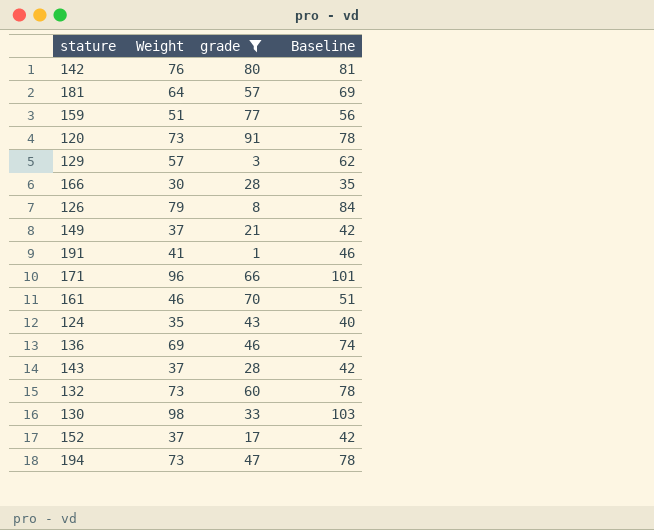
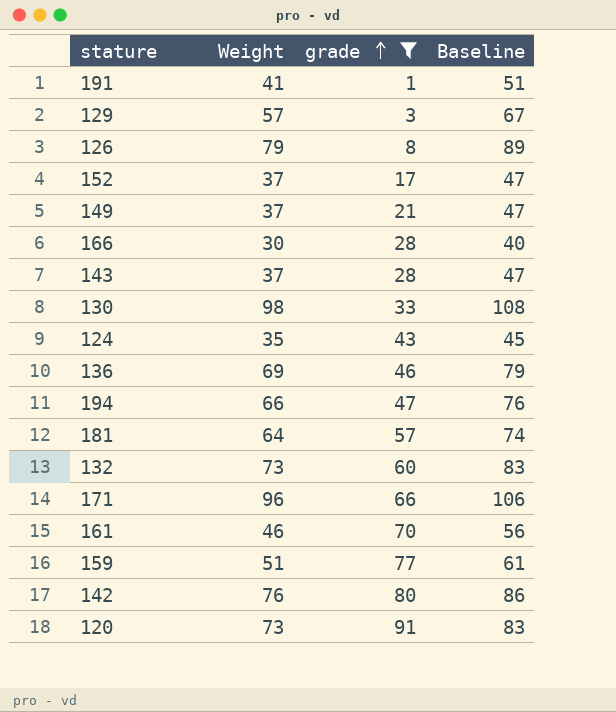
row order: none -> grade ascending
column Baseline | formula: [Weight] + 5 -> [Weight] + 10
194 | Weight: 73 -> 66

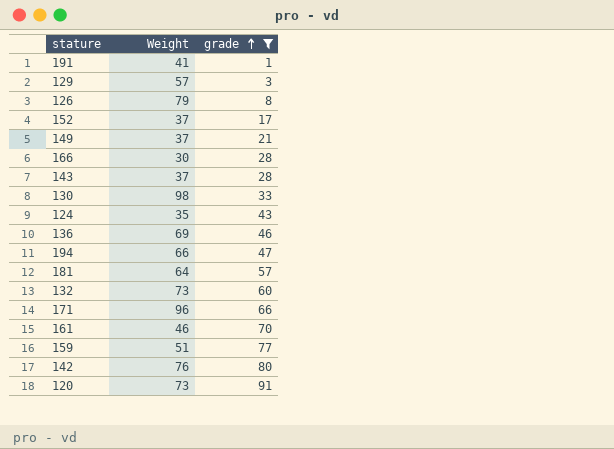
column Baseline | formula: [Weight] + 10 -> none

